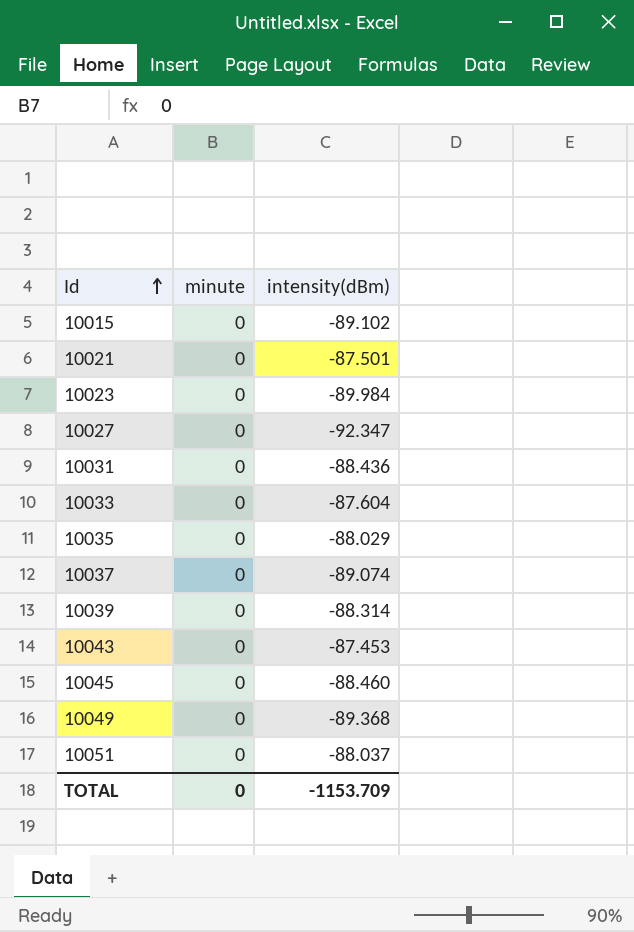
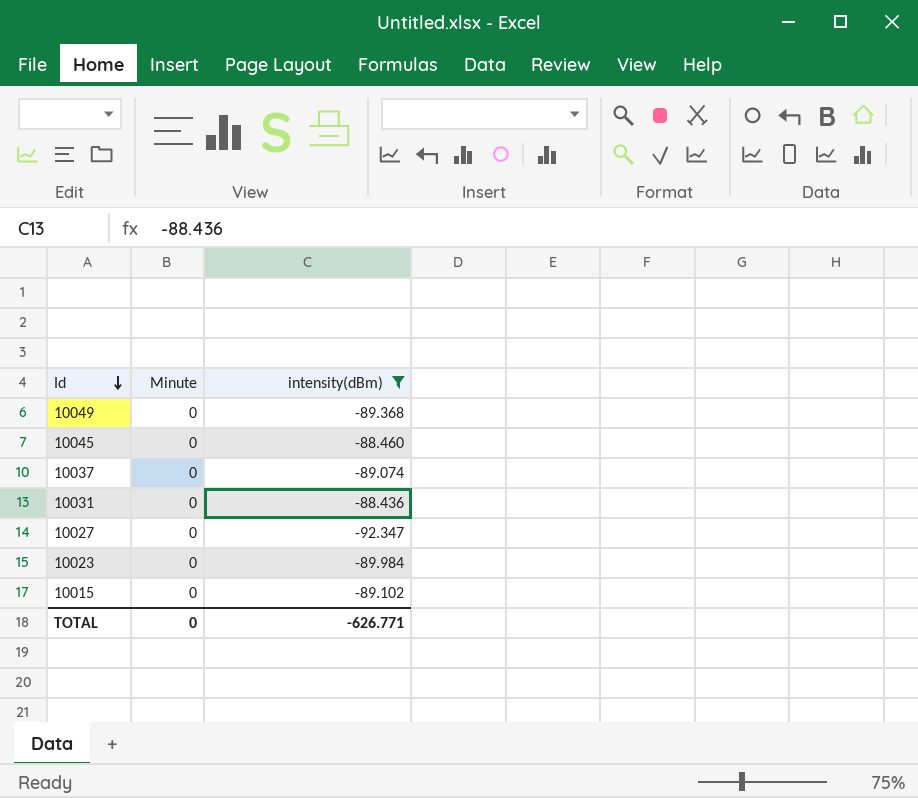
filter: none -> intensity(dBm) <= -88.436
row order: Id ascending -> Id descending
column name: minute -> Minute
TOTAL | intensity(dBm): -1153.709 -> -626.771

